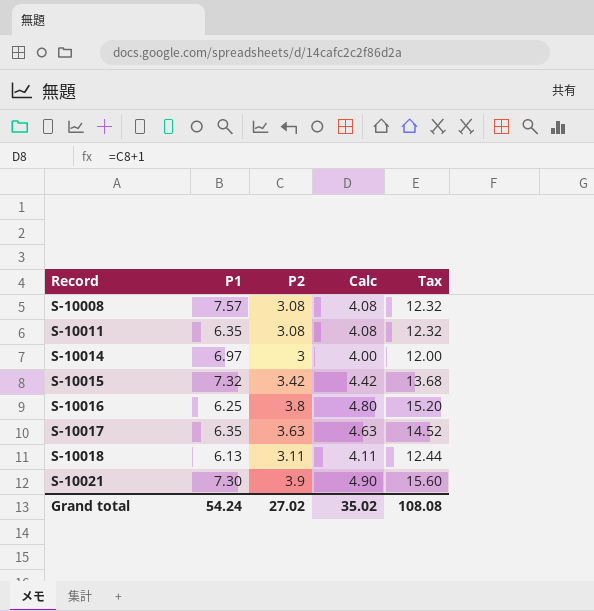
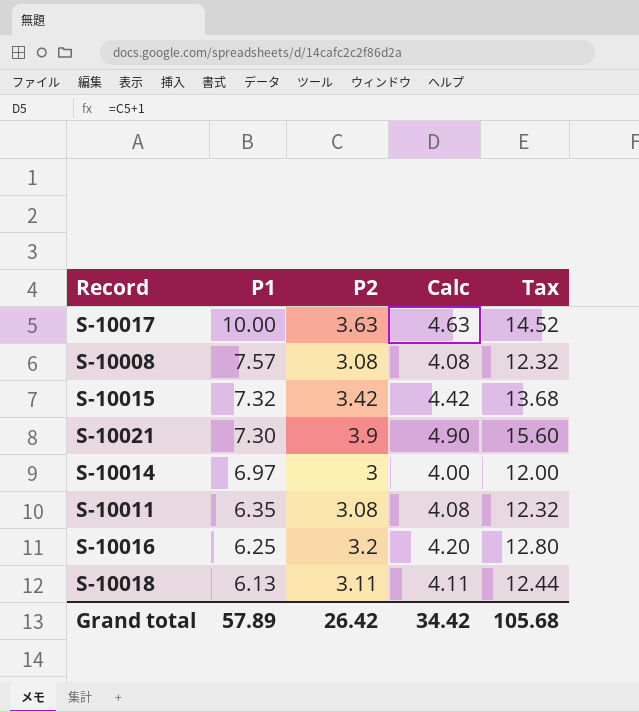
row order: Record ascending -> P1 descending
S-10017 | P1: 6.35 -> 10.00
S-10016 | P2: 3.8 -> 3.2
S-10016 | Calc: 4.80 -> 4.20
S-10016 | Tax: 15.20 -> 12.80
Grand total | P1: 54.24 -> 57.89
Grand total | P2: 27.02 -> 26.42
Grand total | Calc: 35.02 -> 34.42
Grand total | Tax: 108.08 -> 105.68

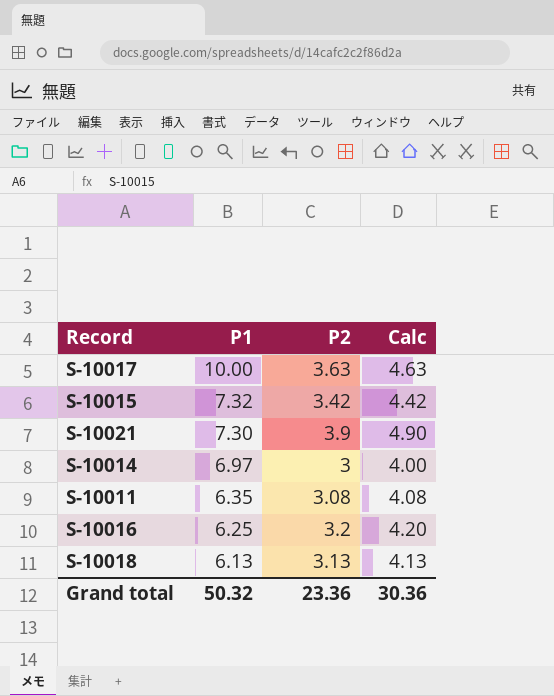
column Tax | formula: [P2] * 4 -> none
row S-10008: 7.57 | 3.08 | 4.08 | 12.32 -> none
S-10018 | P2: 3.11 -> 3.13
S-10018 | Calc: 4.11 -> 4.13
Grand total | P1: 57.89 -> 50.32
Grand total | P2: 26.42 -> 23.36
Grand total | Calc: 34.42 -> 30.36

